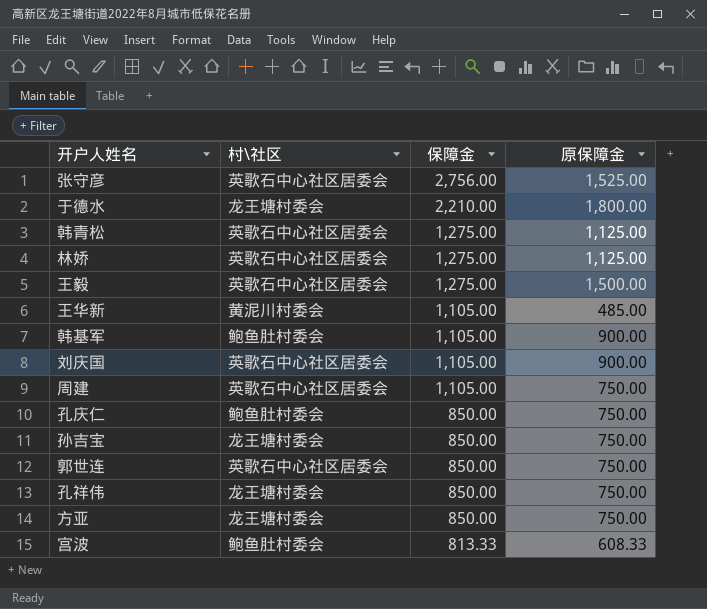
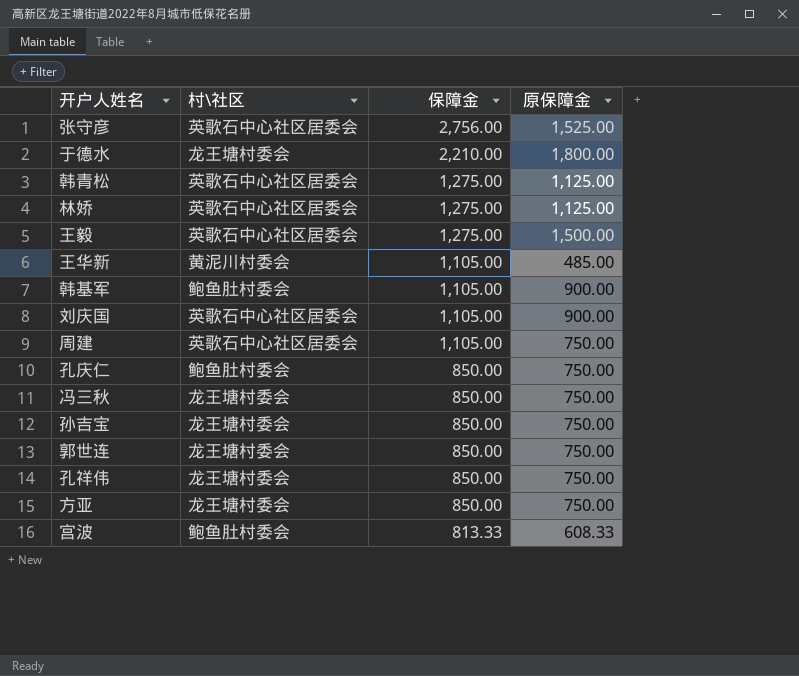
row 冯三秋: none -> 龙王塘村委会 | 850.00 | 750.00
郭世连 | 村\社区: 英歌石中心社区居委会 -> 龙王塘村委会

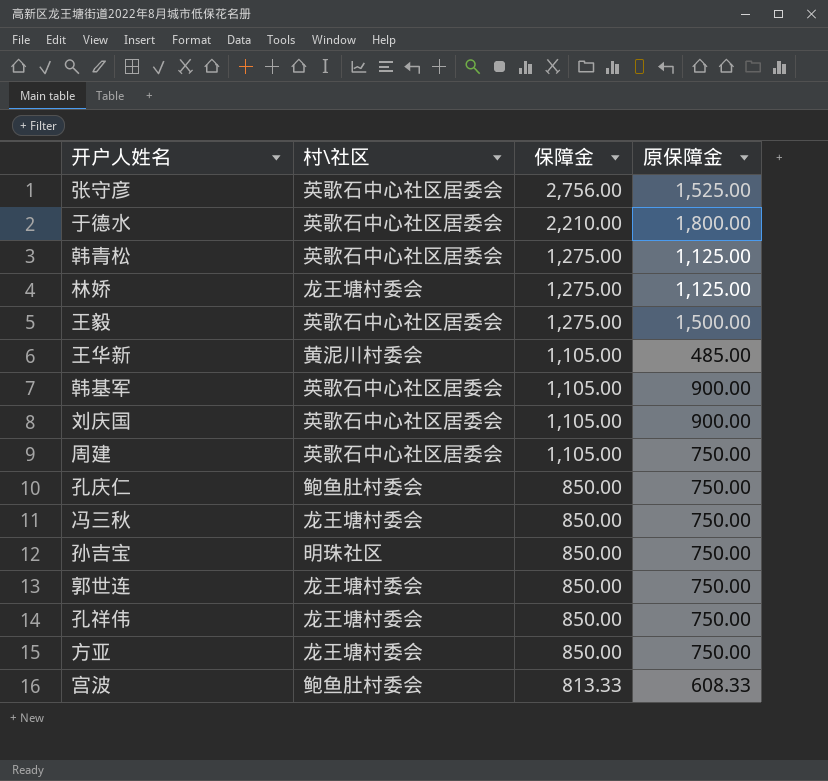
于德水 | 村\社区: 龙王塘村委会 -> 英歌石中心社区居委会
林娇 | 村\社区: 英歌石中心社区居委会 -> 龙王塘村委会
韩基军 | 村\社区: 鲍鱼肚村委会 -> 英歌石中心社区居委会
孙吉宝 | 村\社区: 龙王塘村委会 -> 明珠社区

